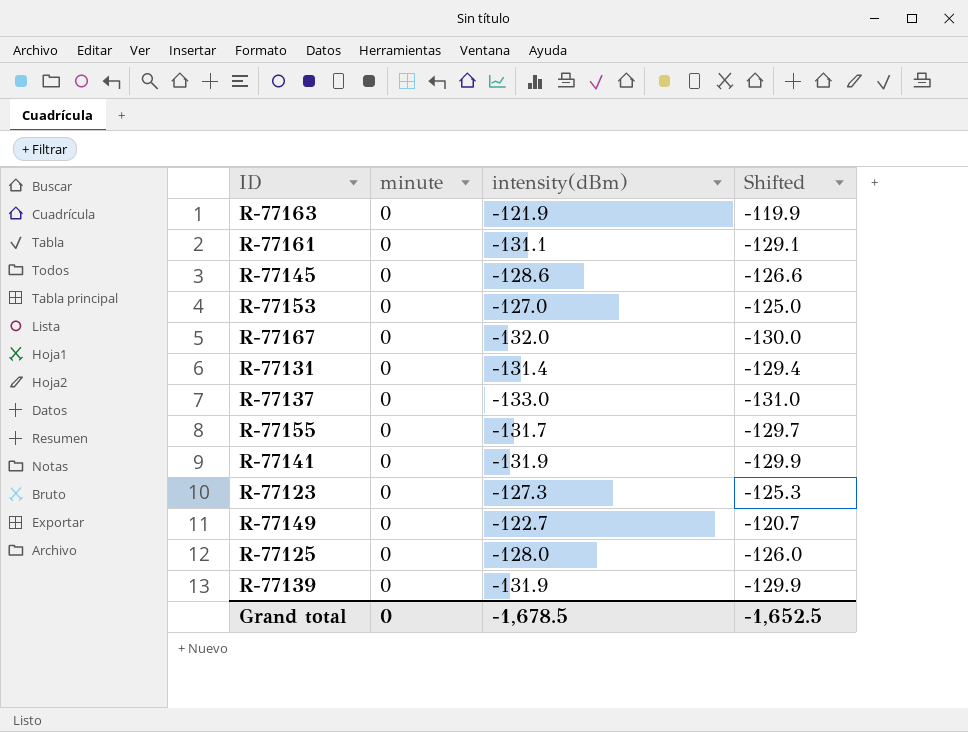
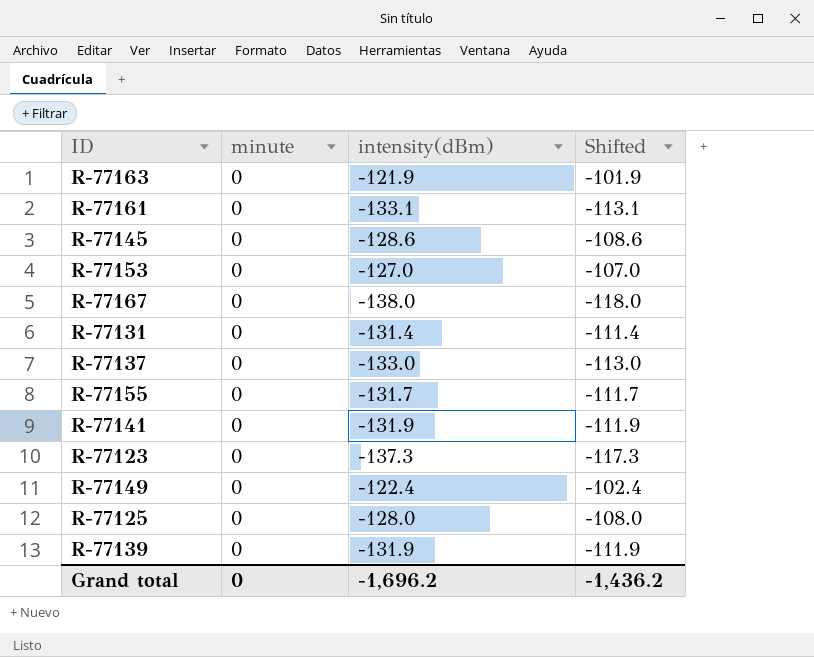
column Shifted | formula: [intensity(dBm)] + 2 -> [intensity(dBm)] + 20
R-77161 | intensity(dBm): -131.1 -> -133.1
R-77167 | intensity(dBm): -132.0 -> -138.0
R-77123 | intensity(dBm): -127.3 -> -137.3
R-77149 | intensity(dBm): -122.7 -> -122.4
Grand total | intensity(dBm): -1,678.5 -> -1,696.2
Grand total | Shifted: -1,652.5 -> -1,436.2

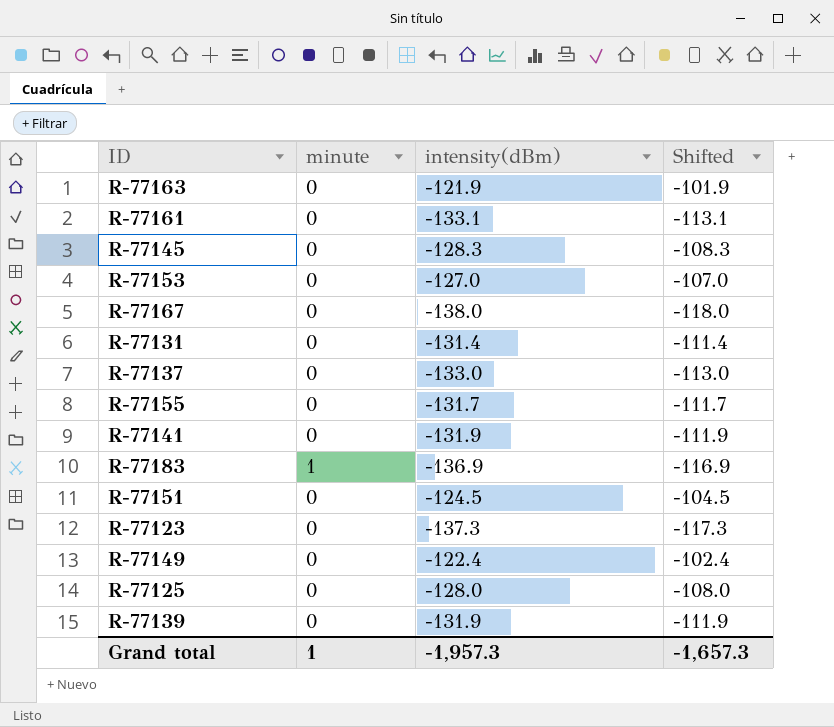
R-77145 | intensity(dBm): -128.6 -> -128.3
R-77145 | Shifted: -108.6 -> -108.3
row R-77183: none -> 1 | -136.9 | -116.9
row R-77151: none -> 0 | -124.5 | -104.5
Grand total | minute: 0 -> 1
Grand total | intensity(dBm): -1,696.2 -> -1,957.3
Grand total | Shifted: -1,436.2 -> -1,657.3

